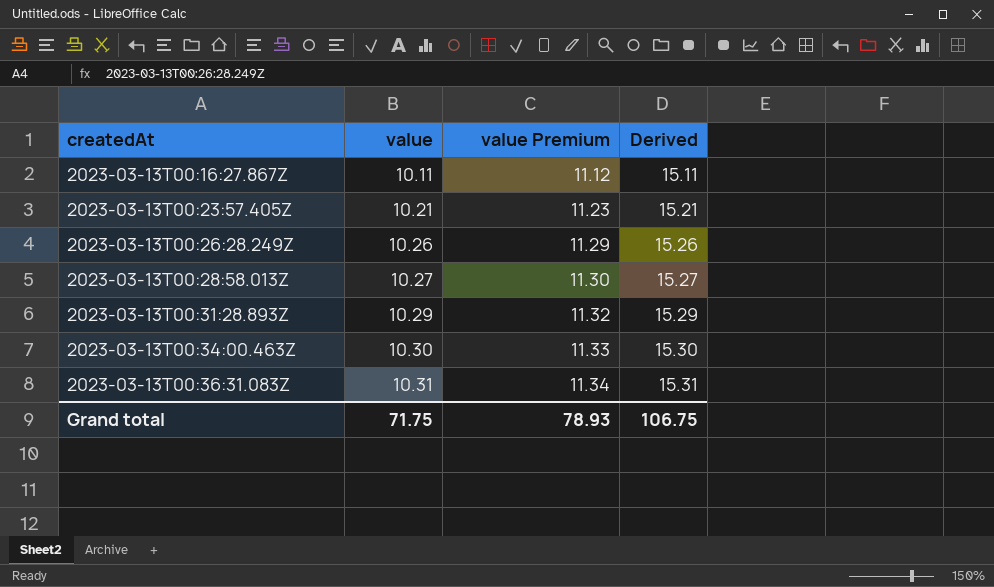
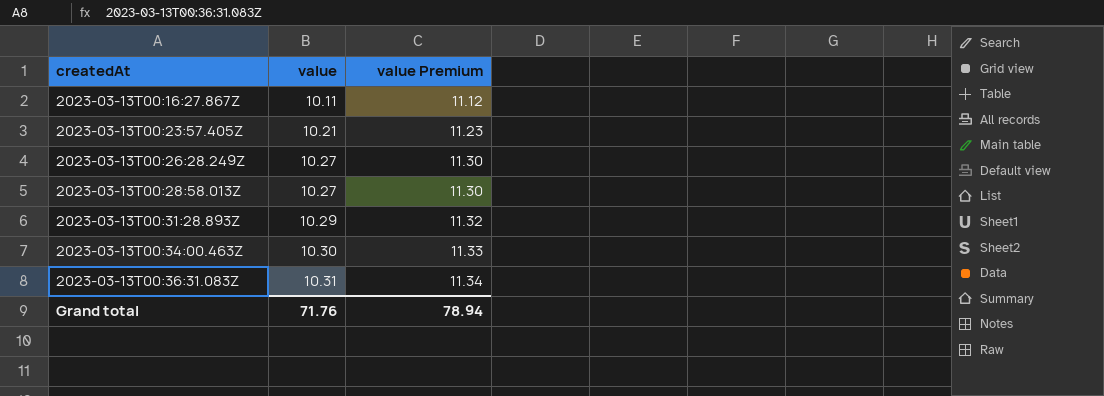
column Derived | formula: [value] + 5 -> none
2023-03-13T00:26:28.249Z | value: 10.26 -> 10.27
2023-03-13T00:26:28.249Z | value Premium: 11.29 -> 11.30
Grand total | value: 71.75 -> 71.76
Grand total | value Premium: 78.93 -> 78.94

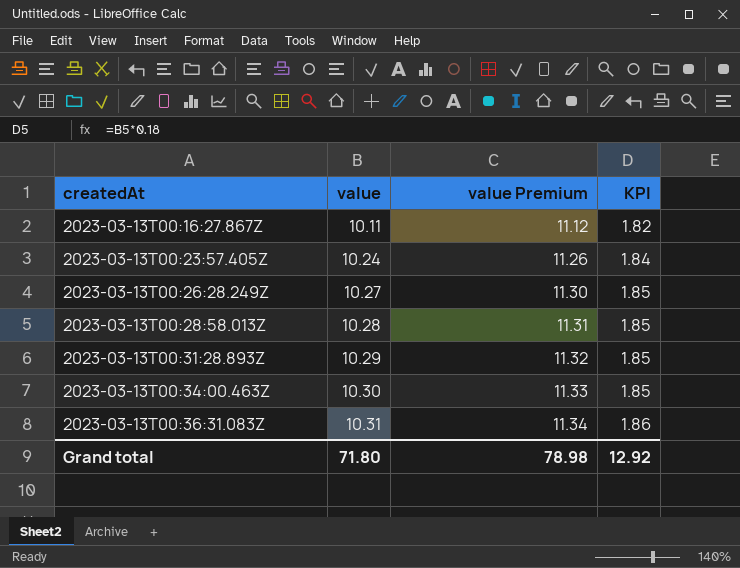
column KPI | formula: none -> [value] * 0.18
2023-03-13T00:23:57.405Z | value: 10.21 -> 10.24
2023-03-13T00:23:57.405Z | value Premium: 11.23 -> 11.26
2023-03-13T00:28:58.013Z | value: 10.27 -> 10.28
2023-03-13T00:28:58.013Z | value Premium: 11.30 -> 11.31
Grand total | value: 71.76 -> 71.80
Grand total | value Premium: 78.94 -> 78.98

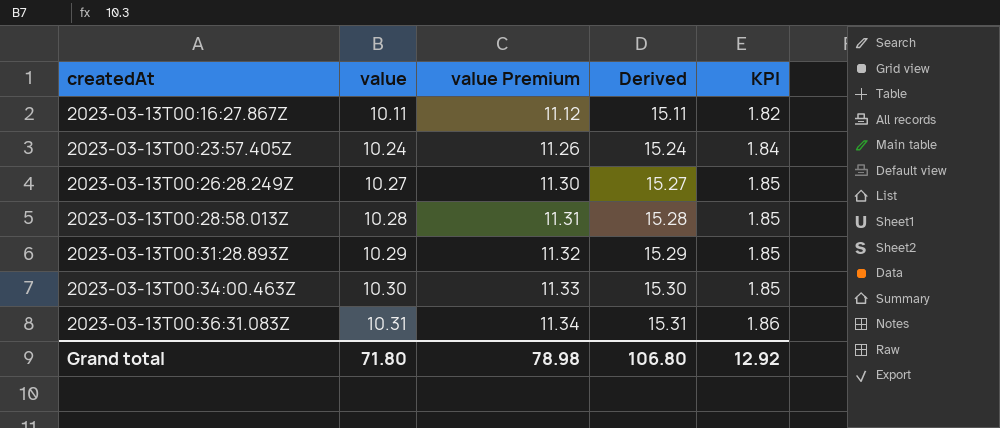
column Derived | formula: none -> [value] + 5

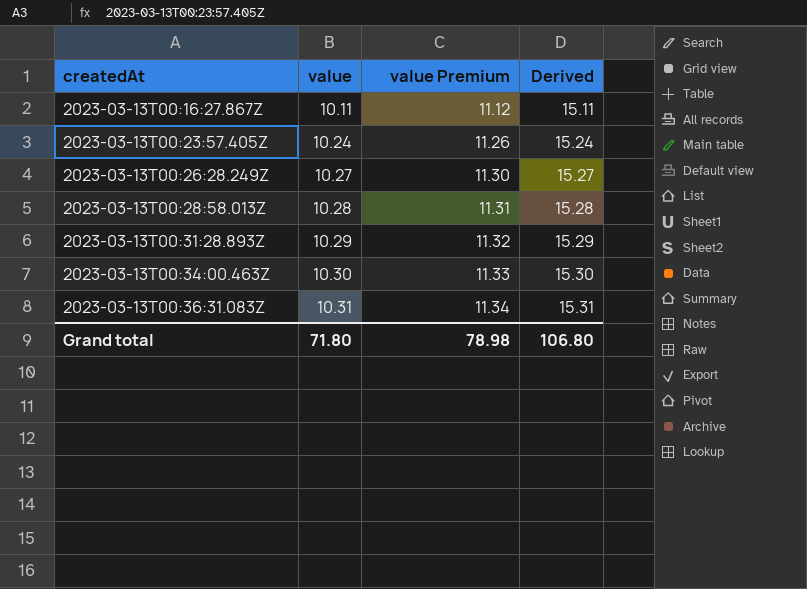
column KPI | formula: [value] * 0.18 -> none

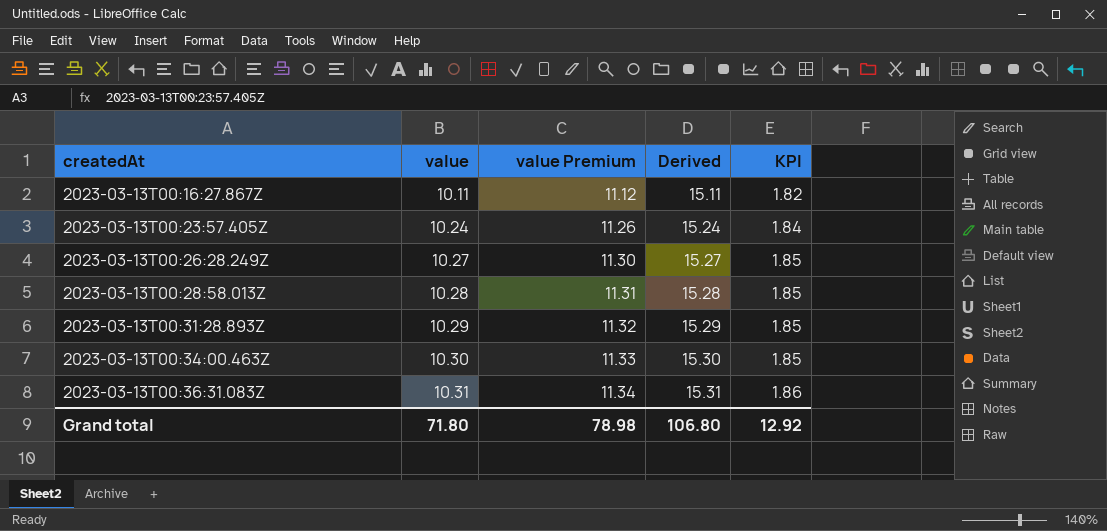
column KPI | formula: none -> [value] * 0.18

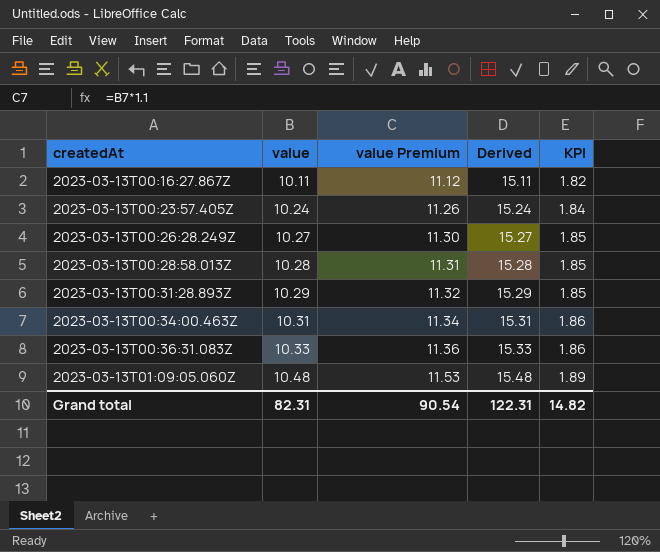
2023-03-13T00:34:00.463Z | value: 10.30 -> 10.31
2023-03-13T00:34:00.463Z | value Premium: 11.33 -> 11.34
2023-03-13T00:34:00.463Z | Derived: 15.30 -> 15.31
2023-03-13T00:34:00.463Z | KPI: 1.85 -> 1.86
2023-03-13T00:36:31.083Z | value: 10.31 -> 10.33
2023-03-13T00:36:31.083Z | value Premium: 11.34 -> 11.36
2023-03-13T00:36:31.083Z | Derived: 15.31 -> 15.33
row 2023-03-13T01:09:05.060Z: none -> 10.48 | 11.53 | 15.48 | 1.89
Grand total | value: 71.80 -> 82.31
Grand total | value Premium: 78.98 -> 90.54
Grand total | Derived: 106.80 -> 122.31
Grand total | KPI: 12.92 -> 14.82

